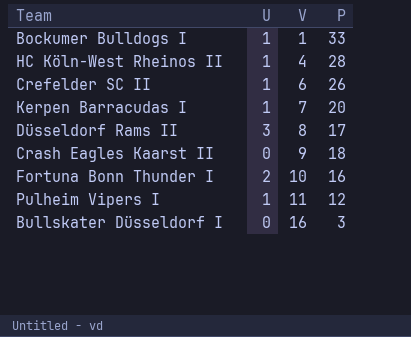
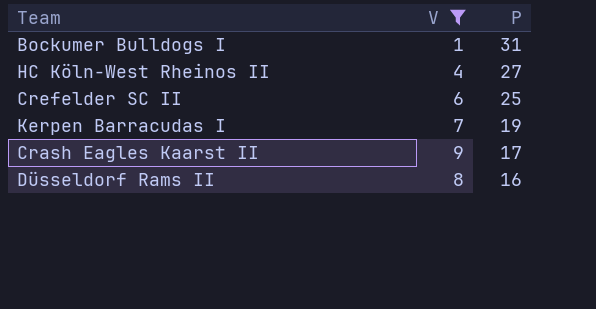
filter: none -> V <= 9
row order: V ascending -> P descending
column U | position: 2 -> none
Bockumer Bulldogs I | P: 33 -> 31
HC Köln-West Rheinos II | P: 28 -> 27
Crefelder SC II | P: 26 -> 25
Kerpen Barracudas I | P: 20 -> 19
Crash Eagles Kaarst II | P: 18 -> 17
Düsseldorf Rams II | P: 17 -> 16

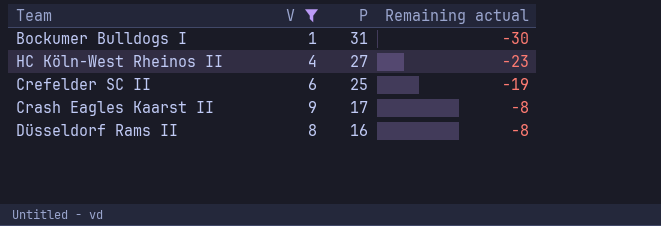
column Remaining actual | formula: none -> [V] - [P]
row Kerpen Barracudas I: 7 | 19 -> none

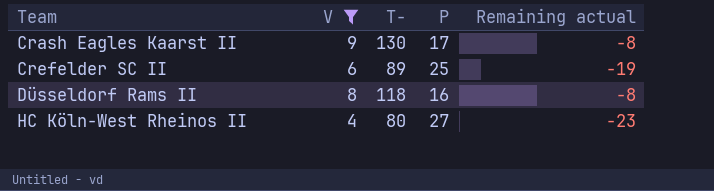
row order: P descending -> Team ascending
column T- | position: none -> 3
row Bockumer Bulldogs I: 1 | 31 | -30 -> none

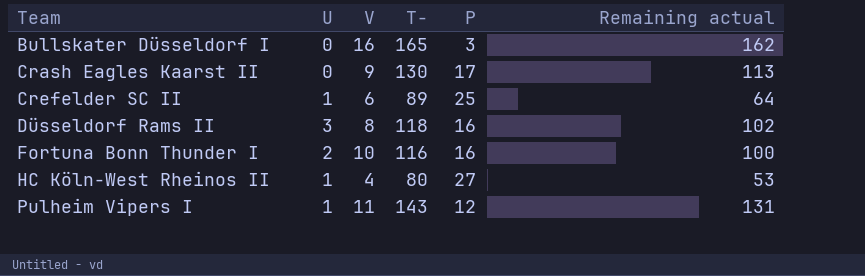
filter: V <= 9 -> none
column U | position: none -> 2
column Remaining actual | formula: [V] - [P] -> [T-] - [P]

